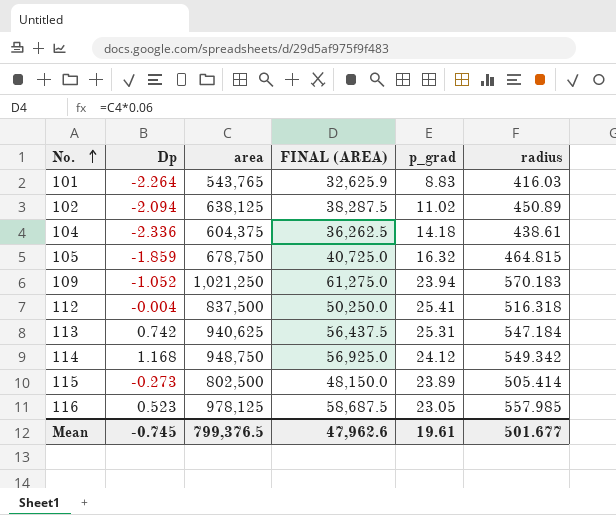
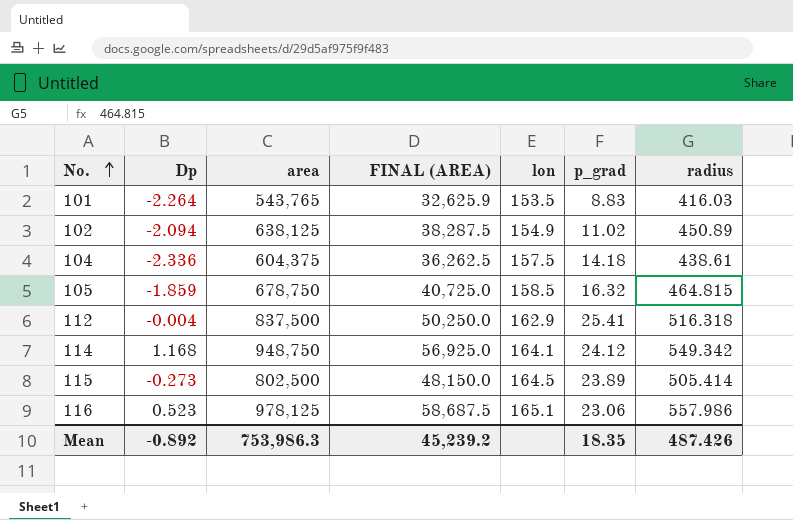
column lon | position: none -> 5
row 109: -1.052 | 1,021,250 | 61,275.0 | 23.94 | 570.183 -> none
row 113: 0.742 | 940,625 | 56,437.5 | 25.31 | 547.184 -> none
116 | p_grad: 23.05 -> 23.06
116 | radius: 557.985 -> 557.986
Mean | Dp: -0.745 -> -0.892
Mean | area: 799,376.5 -> 753,986.3
Mean | FINAL (AREA): 47,962.6 -> 45,239.2
Mean | p_grad: 19.61 -> 18.35
Mean | radius: 501.677 -> 487.426

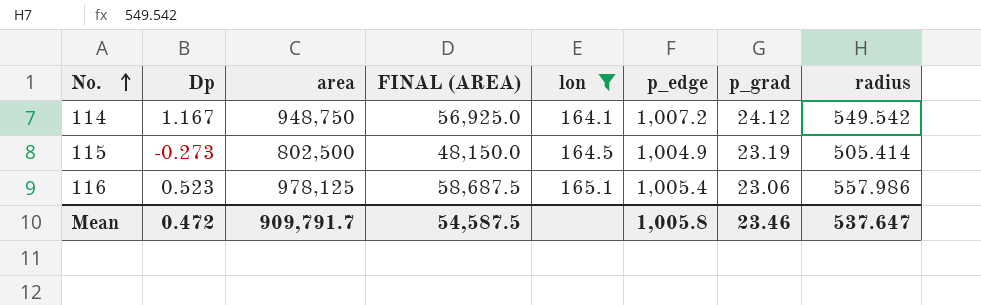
filter: none -> lon >= 164.1
column p_edge | position: none -> 6
114 | Dp: 1.168 -> 1.167
114 | radius: 549.342 -> 549.542
115 | p_grad: 23.89 -> 23.19
Mean | Dp: -0.892 -> 0.472
Mean | area: 753,986.3 -> 909,791.7
Mean | FINAL (AREA): 45,239.2 -> 54,587.5
Mean | p_grad: 18.35 -> 23.46
Mean | radius: 487.426 -> 537.647

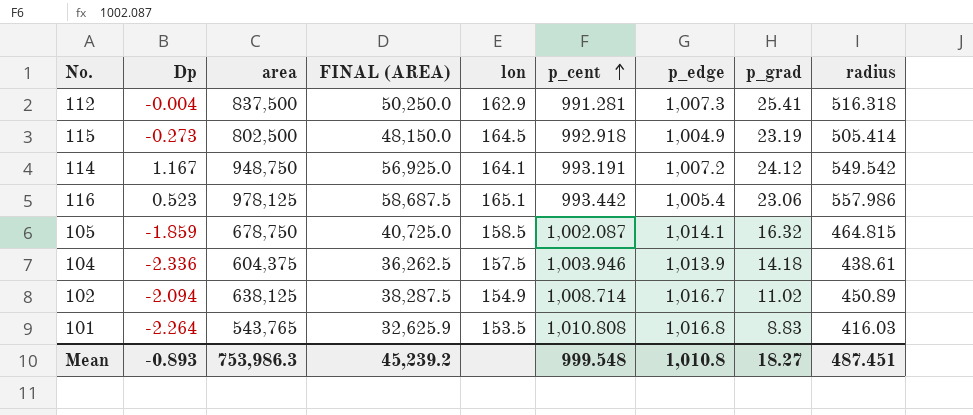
filter: lon >= 164.1 -> none
row order: No. ascending -> p_cent ascending
column p_cent | position: none -> 6
Mean | Dp: 0.472 -> -0.893
Mean | area: 909,791.7 -> 753,986.3
Mean | FINAL (AREA): 54,587.5 -> 45,239.2
Mean | p_edge: 1,005.8 -> 1,010.8
Mean | p_grad: 23.46 -> 18.27
Mean | radius: 537.647 -> 487.451

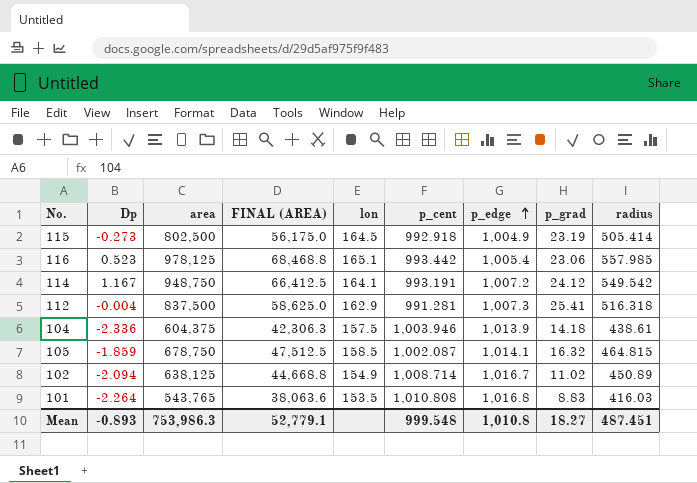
row order: p_cent ascending -> p_edge ascending
column FINAL (AREA) | formula: [area] * 0.06 -> [area] * 0.07
116 | radius: 557.986 -> 557.985
Mean | FINAL (AREA): 45,239.2 -> 52,779.1

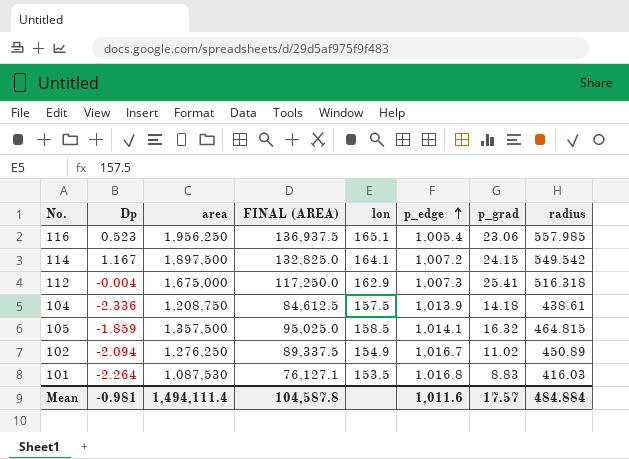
column p_cent | position: 6 -> none
row 115: -0.273 | 802,500 | 56,175.0 | 164.5 | 992.918 | 1,004.9 | 23.19 | 505.414 -> none
116 | area: 978,125 -> 1,956,250
116 | FINAL (AREA): 68,468.8 -> 136,937.5
114 | area: 948,750 -> 1,897,500
114 | FINAL (AREA): 66,412.5 -> 132,825.0
114 | p_grad: 24.12 -> 24.15
112 | area: 837,500 -> 1,675,000
112 | FINAL (AREA): 58,625.0 -> 117,250.0
104 | area: 604,375 -> 1,208,750
104 | FINAL (AREA): 42,306.3 -> 84,612.5
105 | area: 678,750 -> 1,357,500
105 | FINAL (AREA): 47,512.5 -> 95,025.0
102 | area: 638,125 -> 1,276,250
102 | FINAL (AREA): 44,668.8 -> 89,337.5
101 | area: 543,765 -> 1,087,530
101 | FINAL (AREA): 38,063.6 -> 76,127.1
Mean | Dp: -0.893 -> -0.981
Mean | area: 753,986.3 -> 1,494,111.4
Mean | FINAL (AREA): 52,779.1 -> 104,587.8
Mean | p_edge: 1,010.8 -> 1,011.6
Mean | p_grad: 18.27 -> 17.57
Mean | radius: 487.451 -> 484.884

